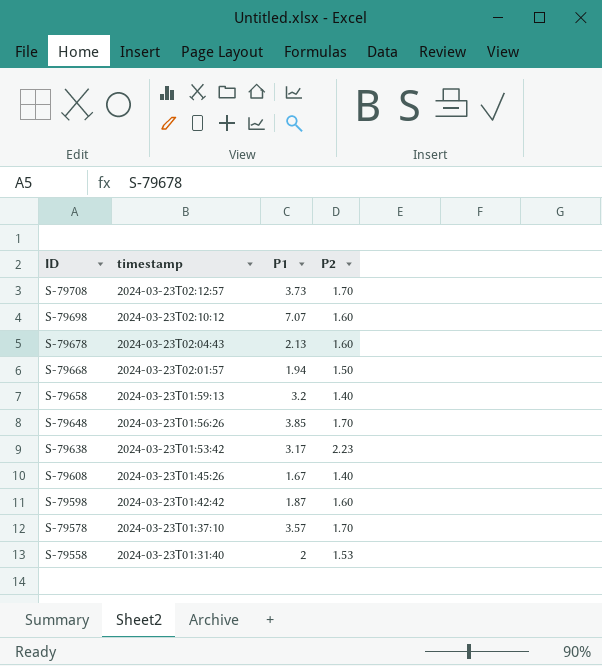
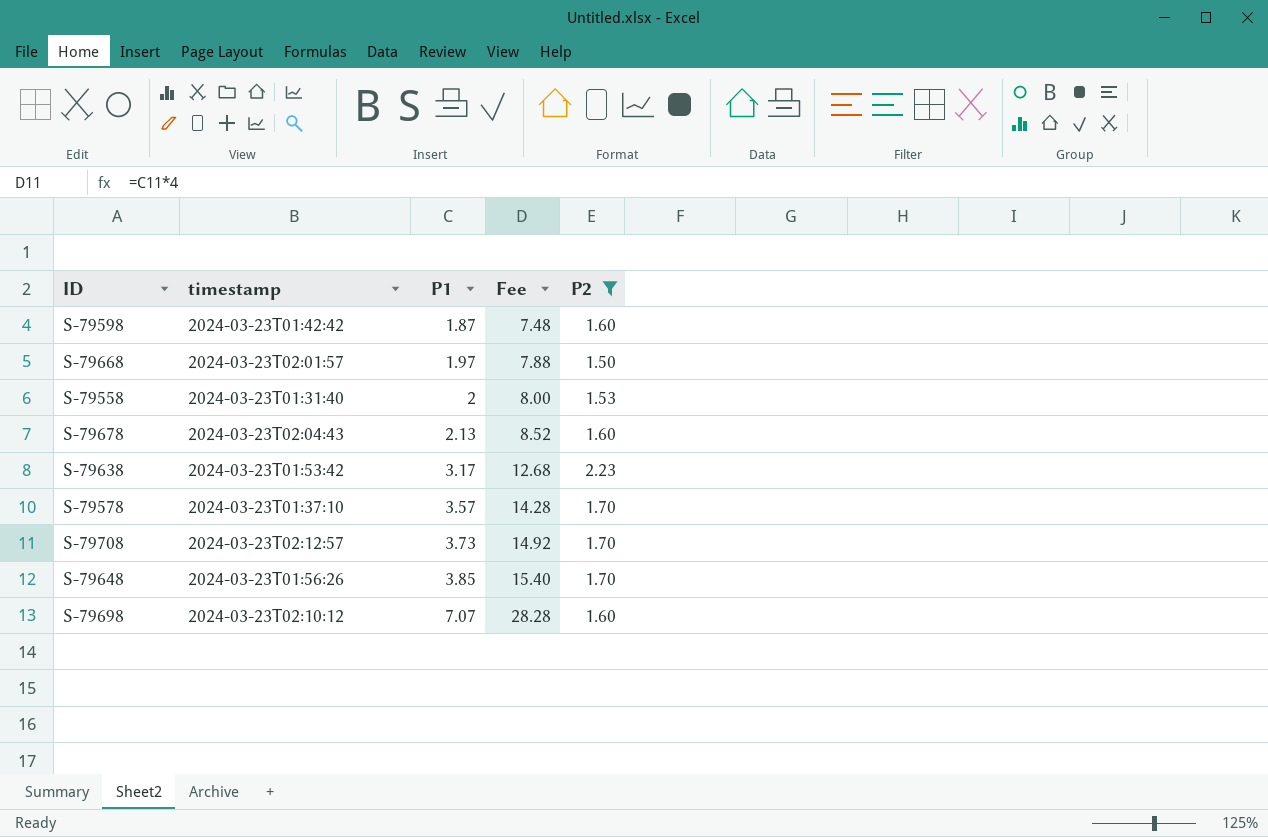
filter: none -> P2 != 1.40
row order: ID descending -> P1 ascending
column Fee | formula: none -> [P1] * 4
S-79668 | P1: 1.94 -> 1.97

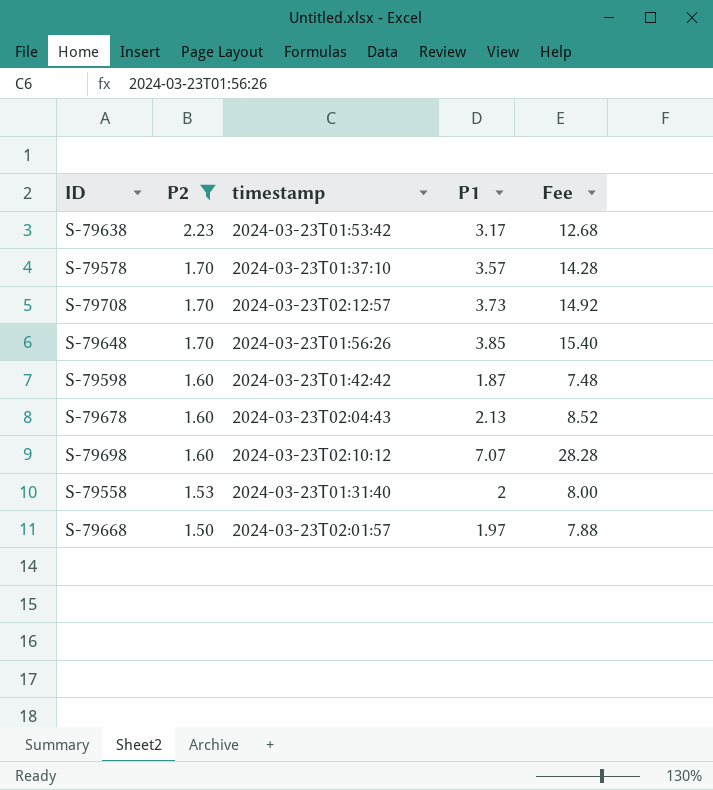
row order: P1 ascending -> P2 descending
column P2 | position: 5 -> 2

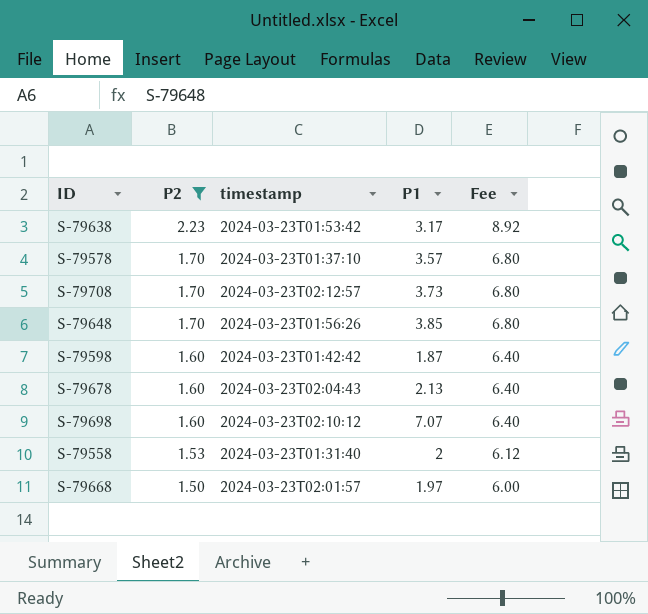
column Fee | formula: [P1] * 4 -> [P2] * 4

